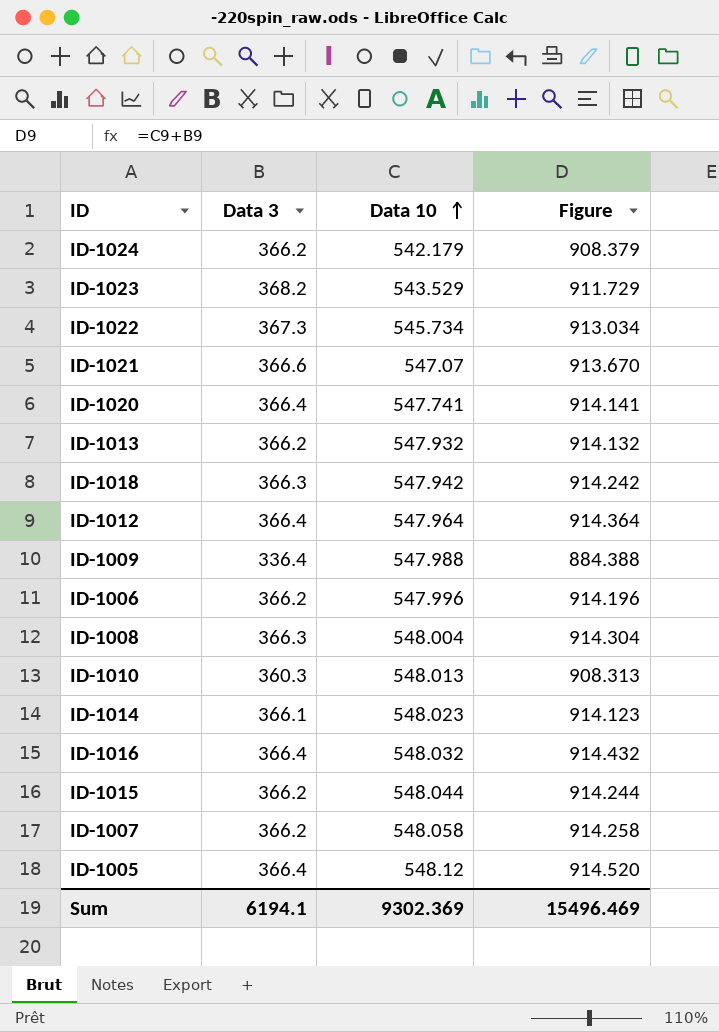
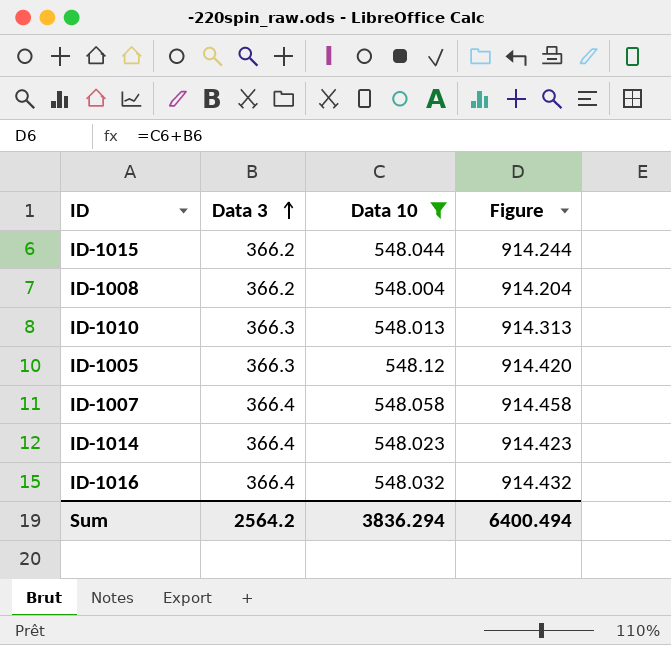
filter: none -> Data 10 >= 548.004
row order: Data 10 ascending -> Data 3 ascending
ID-1008 | Data 3: 366.3 -> 366.2
ID-1008 | Figure: 914.304 -> 914.204
ID-1010 | Data 3: 360.3 -> 366.3
ID-1010 | Figure: 908.313 -> 914.313
ID-1005 | Data 3: 366.4 -> 366.3
ID-1005 | Figure: 914.520 -> 914.420
ID-1007 | Data 3: 366.2 -> 366.4
ID-1007 | Figure: 914.258 -> 914.458
ID-1014 | Data 3: 366.1 -> 366.4
ID-1014 | Figure: 914.123 -> 914.423
Sum | Data 3: 6194.1 -> 2564.2
Sum | Data 10: 9302.369 -> 3836.294
Sum | Figure: 15496.469 -> 6400.494

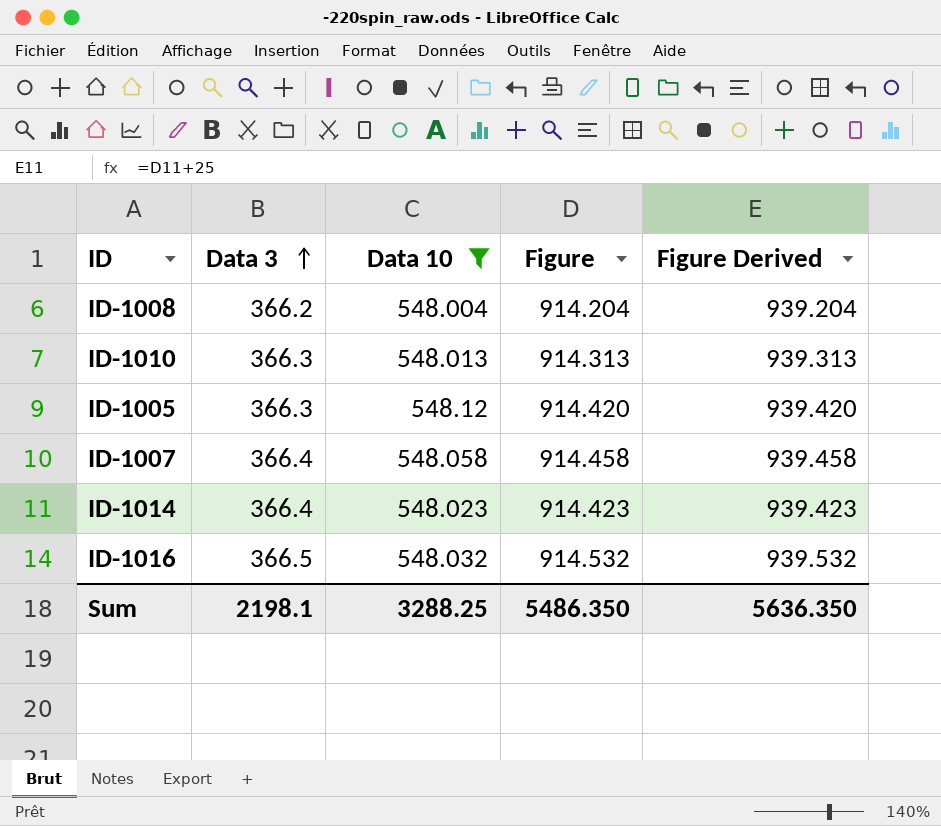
column Figure Derived | formula: none -> [Figure] + 25
row ID-1015: 366.2 | 548.044 | 914.244 -> none
ID-1016 | Data 3: 366.4 -> 366.5
ID-1016 | Figure: 914.432 -> 914.532
Sum | Data 3: 2564.2 -> 2198.1
Sum | Data 10: 3836.294 -> 3288.25
Sum | Figure: 6400.494 -> 5486.350

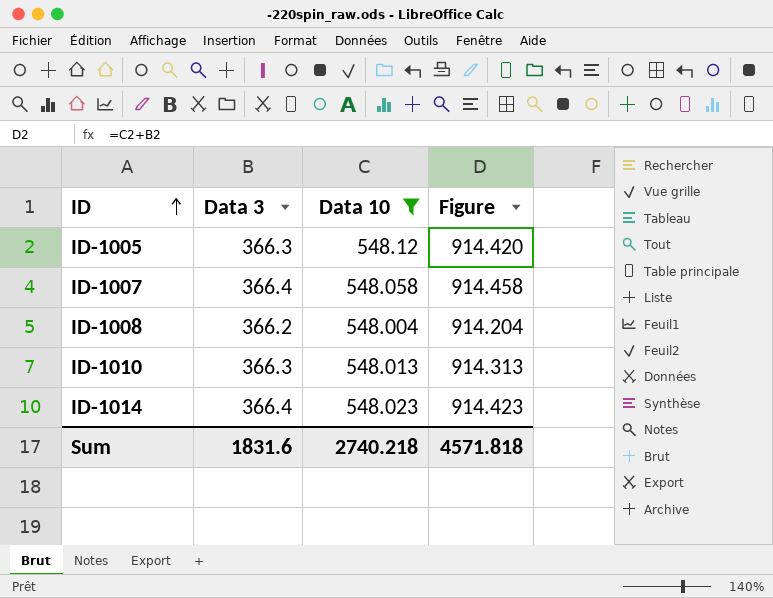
row order: Data 3 ascending -> ID ascending
column Figure Derived | formula: [Figure] + 25 -> none
row ID-1016: 366.5 | 548.032 | 914.532 | 939.532 -> none
Sum | Data 3: 2198.1 -> 1831.6
Sum | Data 10: 3288.25 -> 2740.218
Sum | Figure: 5486.350 -> 4571.818

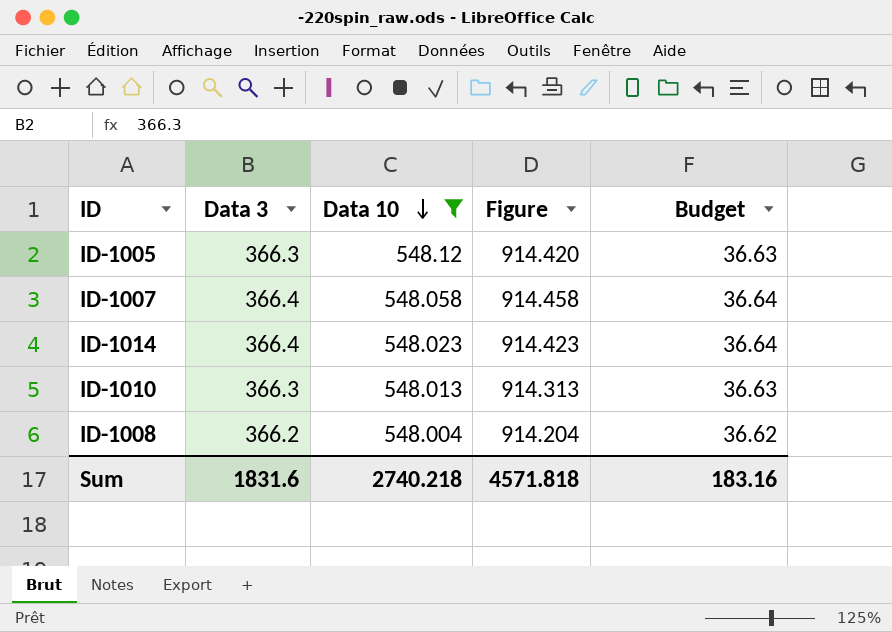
row order: ID ascending -> Data 10 descending
column Budget | formula: none -> [Data 3] * 0.1

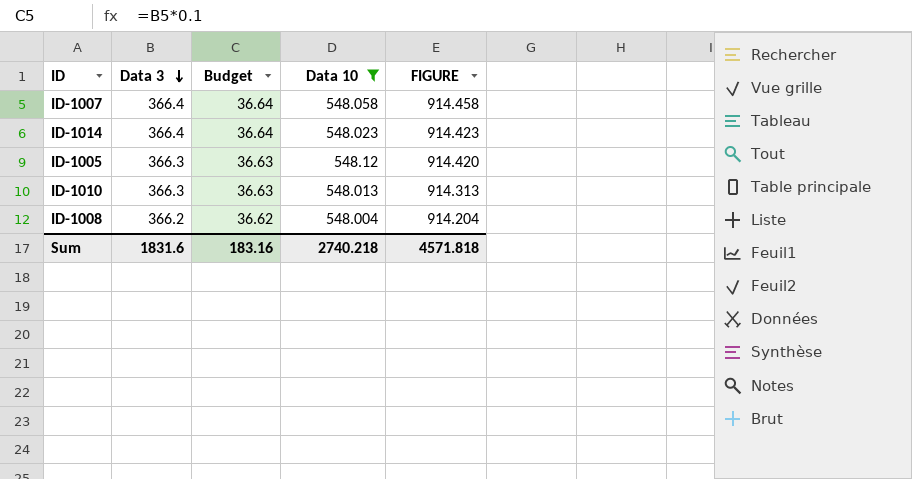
row order: Data 10 descending -> Data 3 descending
column Budget | position: 5 -> 3
column name: Figure -> FIGURE

